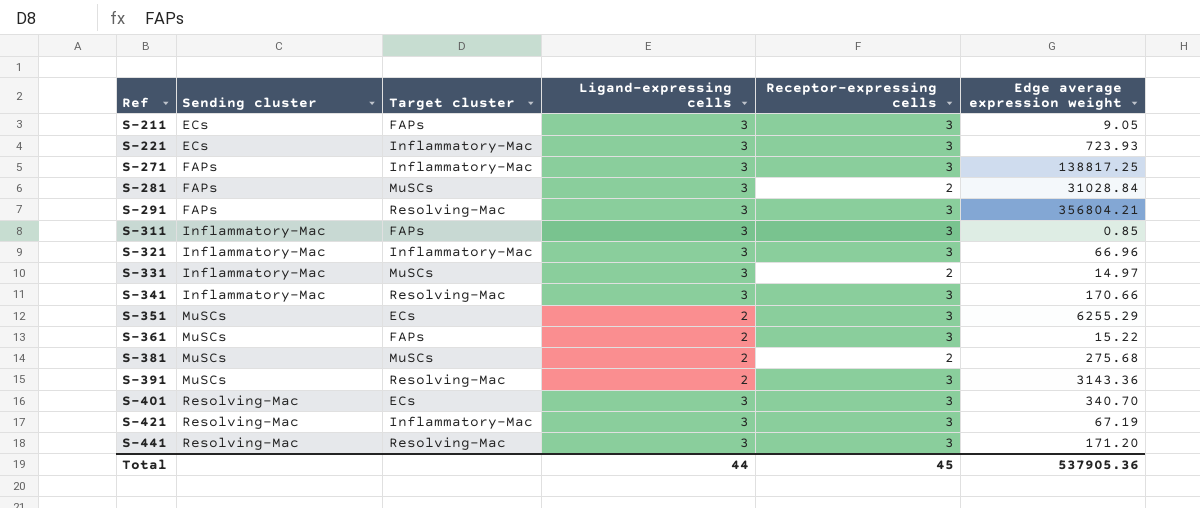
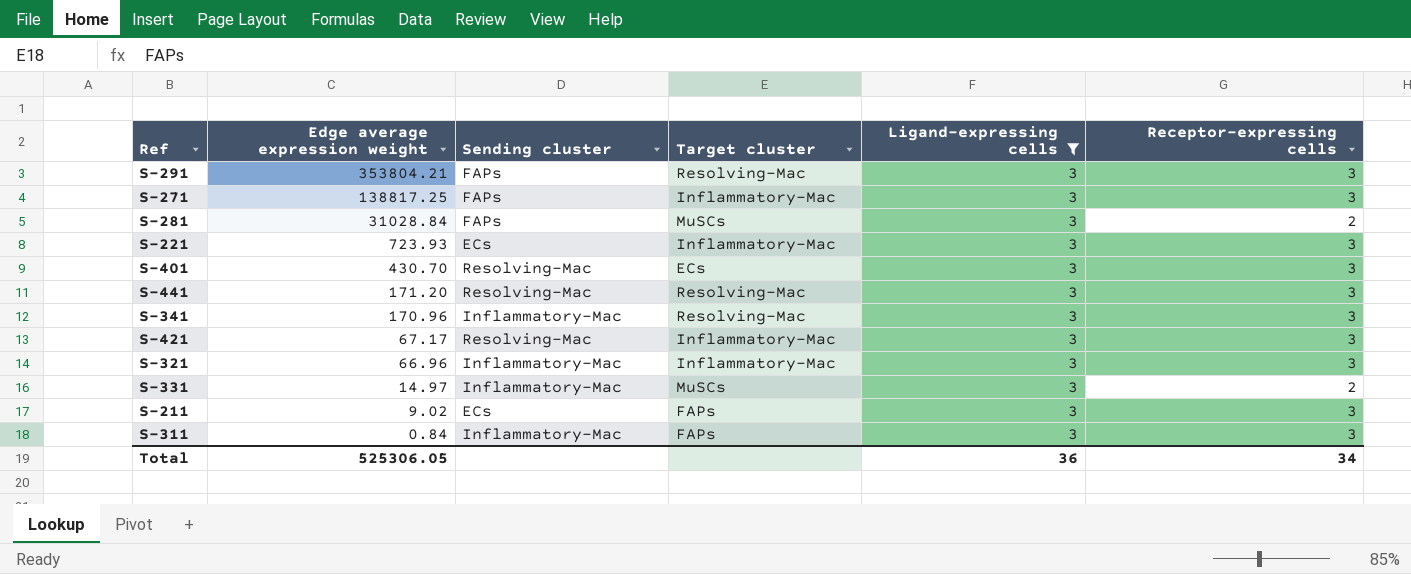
filter: none -> Ligand-expressing cells = 3
row order: Ref ascending -> Edge average expression weight descending
column Edge average expression weight | position: 6 -> 2
S-291 | Edge average expression weight: 356804.21 -> 353804.21
S-401 | Edge average expression weight: 340.70 -> 430.70
S-341 | Edge average expression weight: 170.66 -> 170.96
S-421 | Edge average expression weight: 67.19 -> 67.17
S-211 | Edge average expression weight: 9.05 -> 9.02
S-311 | Edge average expression weight: 0.85 -> 0.84
Total | Edge average expression weight: 537905.36 -> 525306.05
Total | Ligand-expressing cells: 44 -> 36
Total | Receptor-expressing cells: 45 -> 34

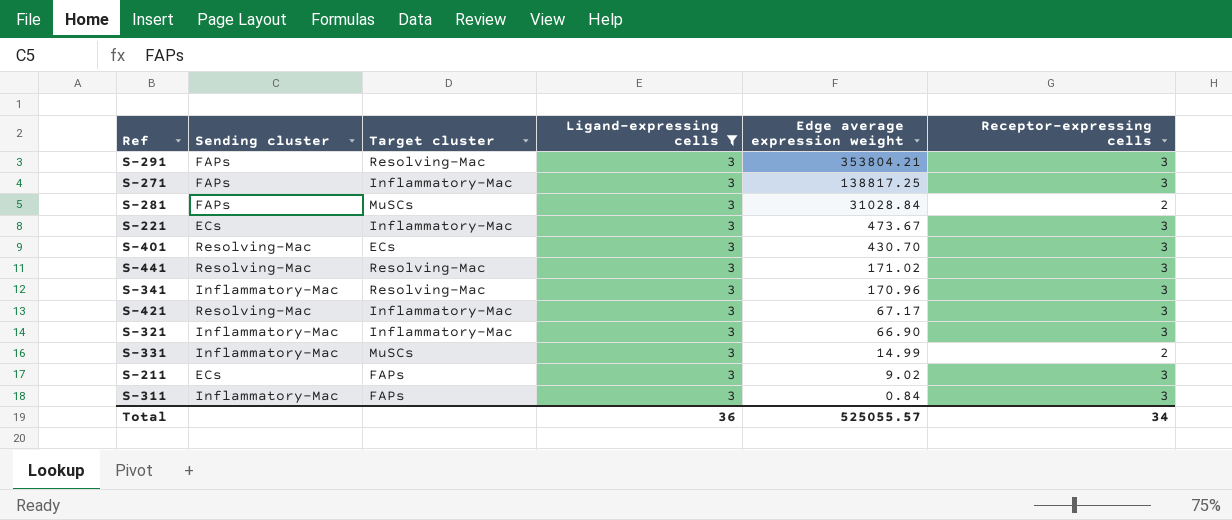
column Edge average expression weight | position: 2 -> 5
S-221 | Edge average expression weight: 723.93 -> 473.67
S-441 | Edge average expression weight: 171.20 -> 171.02
S-321 | Edge average expression weight: 66.96 -> 66.90
S-331 | Edge average expression weight: 14.97 -> 14.99
Total | Edge average expression weight: 525306.05 -> 525055.57

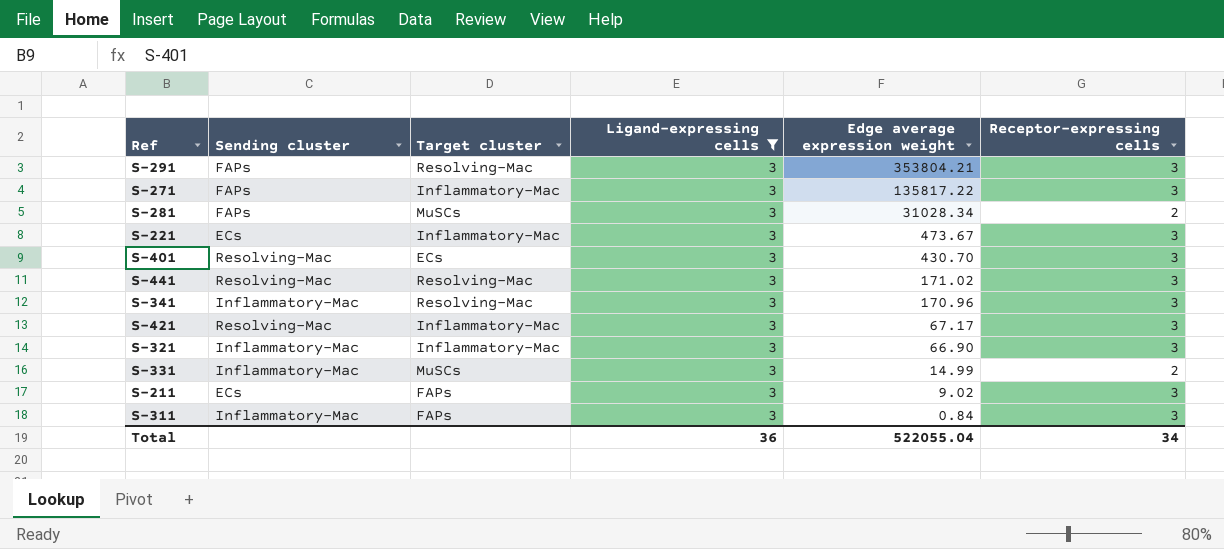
S-271 | Edge average expression weight: 138817.25 -> 135817.22
S-281 | Edge average expression weight: 31028.84 -> 31028.34
Total | Edge average expression weight: 525055.57 -> 522055.04

